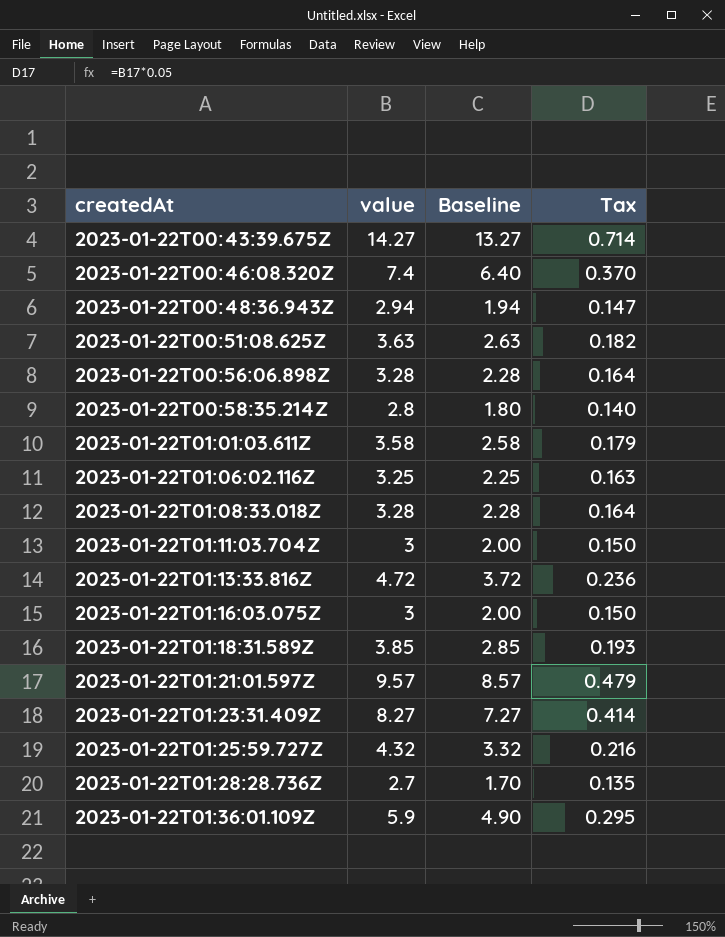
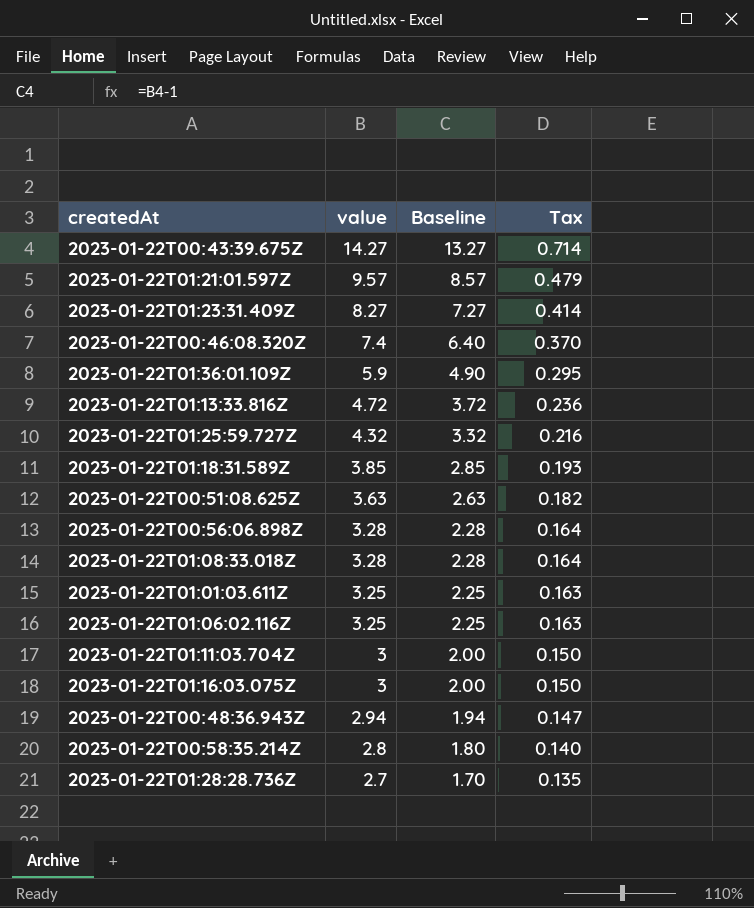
row order: createdAt ascending -> value descending
2023-01-22T01:01:03.611Z | value: 3.58 -> 3.25
2023-01-22T01:01:03.611Z | Baseline: 2.58 -> 2.25
2023-01-22T01:01:03.611Z | Tax: 0.179 -> 0.163

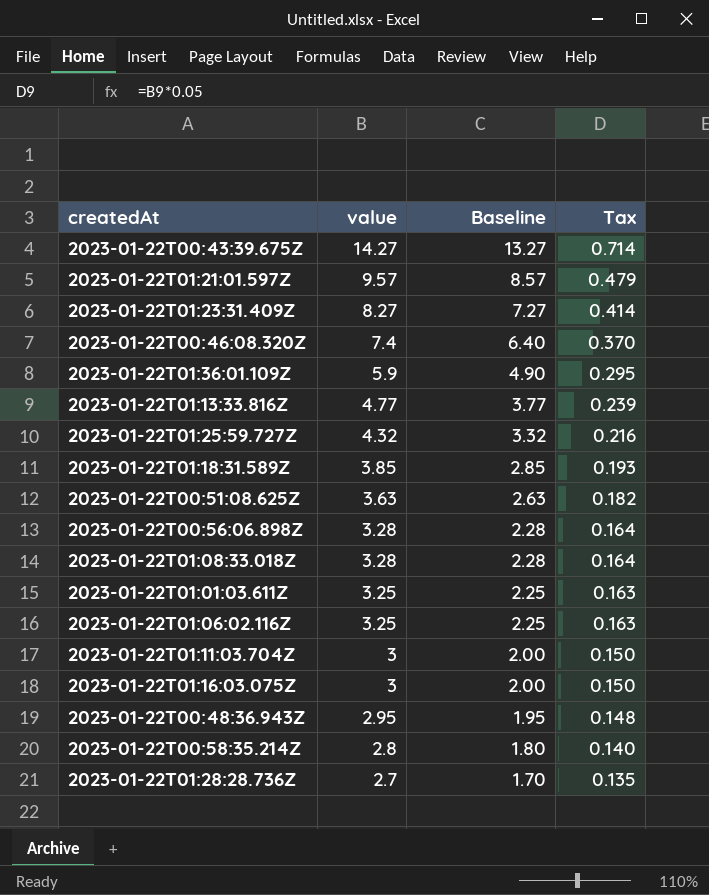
2023-01-22T01:13:33.816Z | value: 4.72 -> 4.77
2023-01-22T01:13:33.816Z | Baseline: 3.72 -> 3.77
2023-01-22T01:13:33.816Z | Tax: 0.236 -> 0.239
2023-01-22T00:48:36.943Z | value: 2.94 -> 2.95
2023-01-22T00:48:36.943Z | Baseline: 1.94 -> 1.95
2023-01-22T00:48:36.943Z | Tax: 0.147 -> 0.148

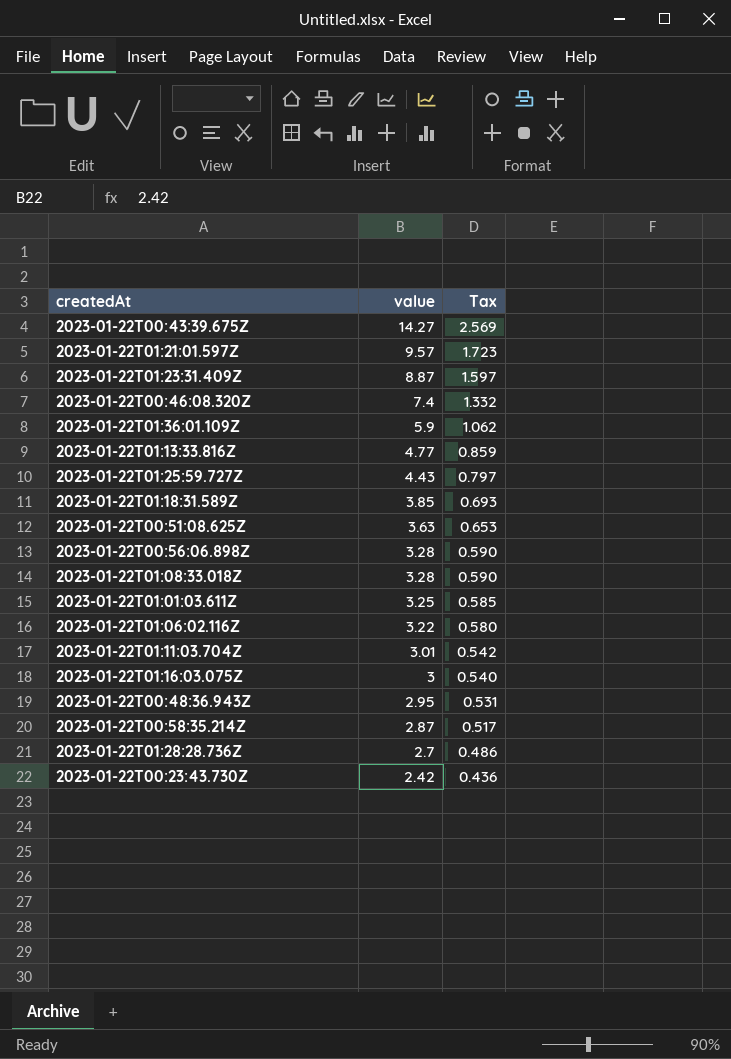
column Baseline | formula: [value] - 1 -> none
column Tax | formula: [value] * 0.05 -> [value] * 0.18
2023-01-22T01:23:31.409Z | value: 8.27 -> 8.87
2023-01-22T01:25:59.727Z | value: 4.32 -> 4.43
2023-01-22T01:06:02.116Z | value: 3.25 -> 3.22
2023-01-22T01:11:03.704Z | value: 3 -> 3.01
2023-01-22T00:58:35.214Z | value: 2.8 -> 2.87
row 2023-01-22T00:23:43.730Z: none -> 2.42 | 0.436

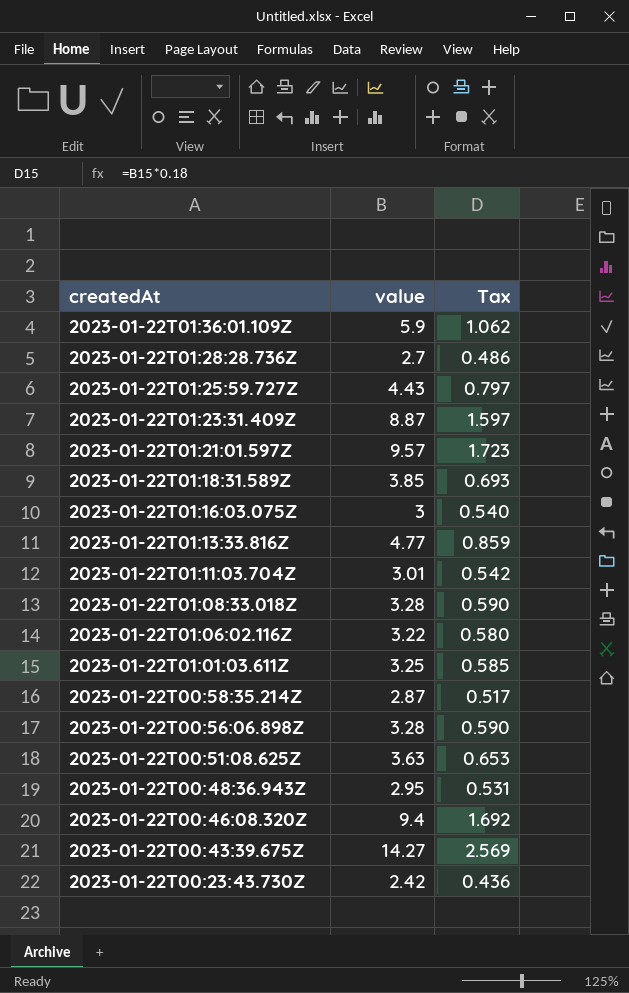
row order: value descending -> createdAt descending
2023-01-22T00:46:08.320Z | value: 7.4 -> 9.4
2023-01-22T00:46:08.320Z | Tax: 1.332 -> 1.692

